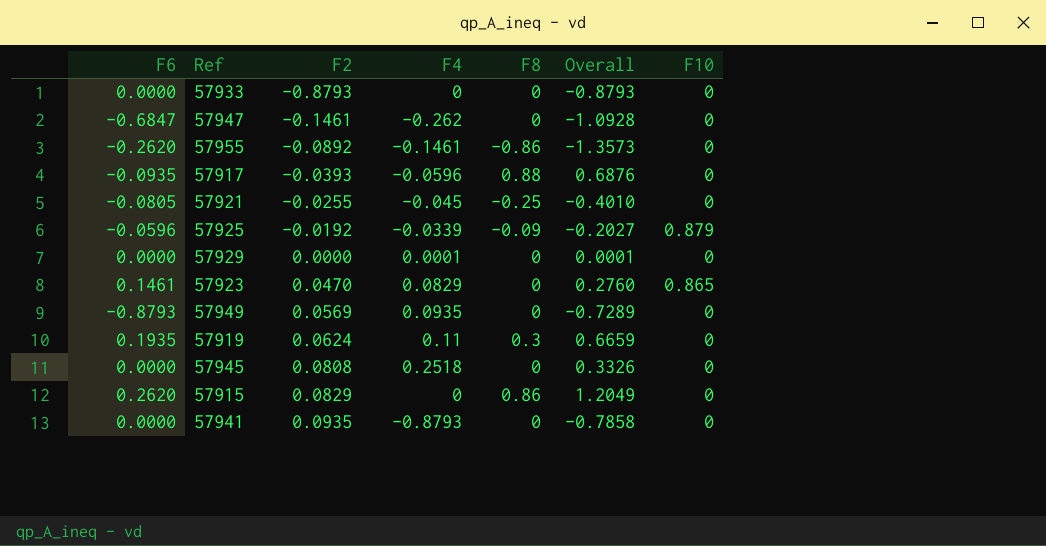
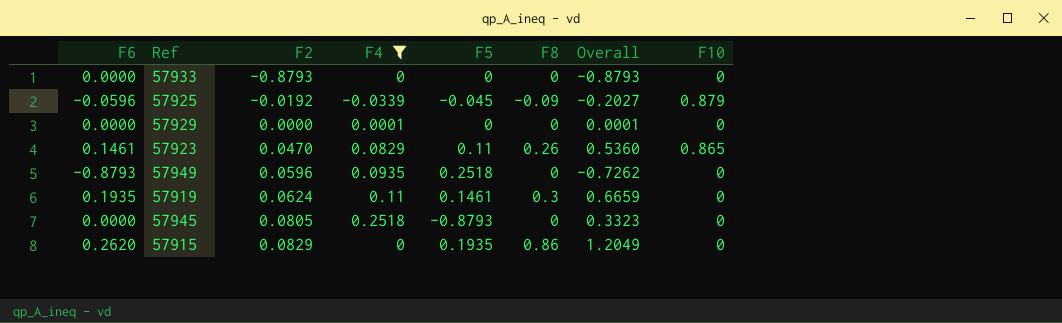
filter: none -> F4 >= -0.0339
column F5 | position: none -> 5
57923 | F8: 0 -> 0.26
57923 | Overall: 0.2760 -> 0.5360
57949 | F2: 0.0569 -> 0.0596
57949 | Overall: -0.7289 -> -0.7262
57945 | F2: 0.0808 -> 0.0805
57945 | Overall: 0.3326 -> 0.3323

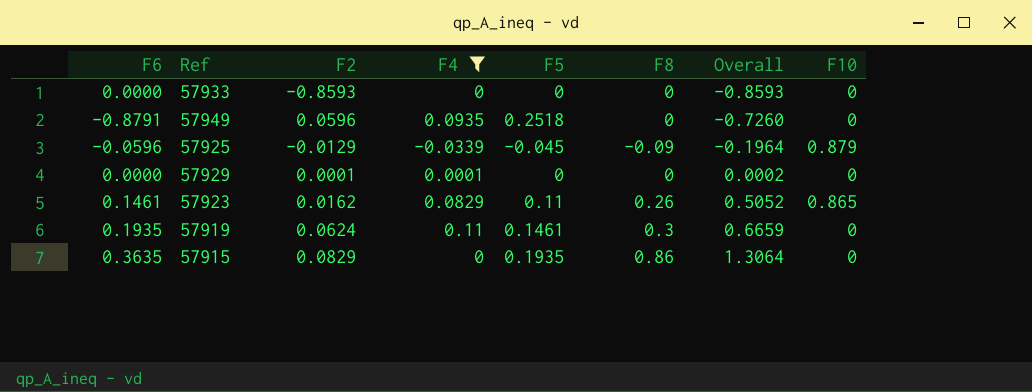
row order: F2 ascending -> Overall ascending
row 57945: 0.0000 | 0.0805 | 0.2518 | -0.8793 | 0 | 0.3323 | 0 -> none
57933 | F2: -0.8793 -> -0.8593
57933 | Overall: -0.8793 -> -0.8593
57949 | F6: -0.8793 -> -0.8791
57949 | Overall: -0.7262 -> -0.7260
57925 | F2: -0.0192 -> -0.0129
57925 | Overall: -0.2027 -> -0.1964
57929 | F2: 0.0000 -> 0.0001
57929 | Overall: 0.0001 -> 0.0002
57923 | F2: 0.0470 -> 0.0162
57923 | Overall: 0.5360 -> 0.5052
57915 | F6: 0.2620 -> 0.3635
57915 | Overall: 1.2049 -> 1.3064

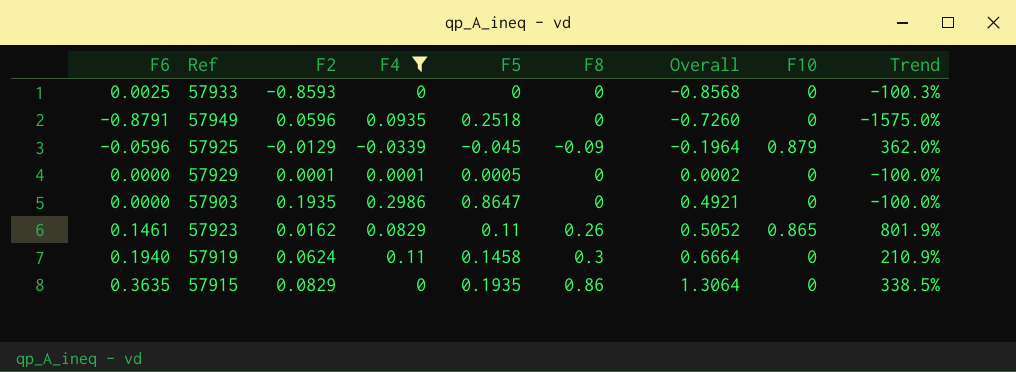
column Trend | formula: none -> ([F6] - [F2]) / [F2]
57933 | F6: 0.0000 -> 0.0025
57933 | Overall: -0.8593 -> -0.8568
57929 | F5: 0 -> 0.0005
row 57903: none -> 0.0000 | 0.1935 | 0.2986 | 0.8647 | 0 | 0.4921 | 0 | -100.0%
57919 | F6: 0.1935 -> 0.1940
57919 | F5: 0.1461 -> 0.1458
57919 | Overall: 0.6659 -> 0.6664

